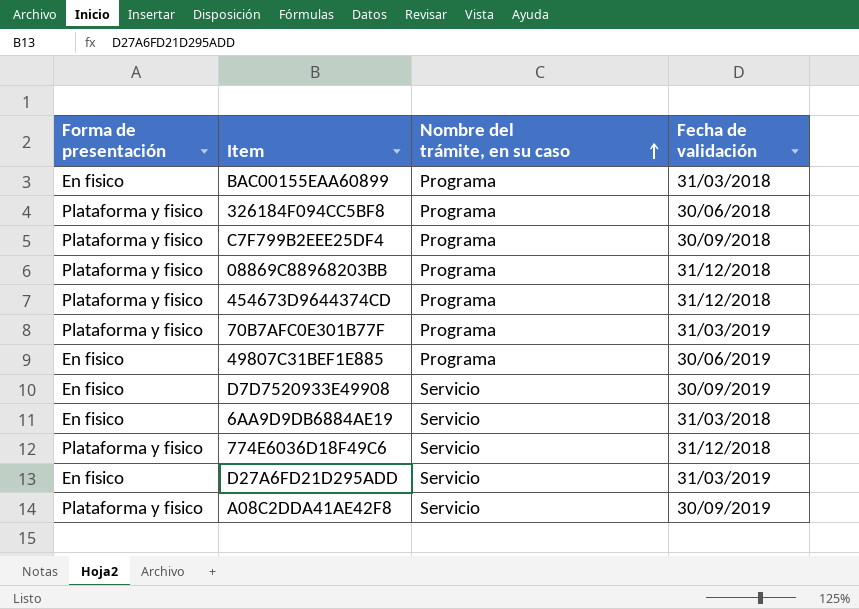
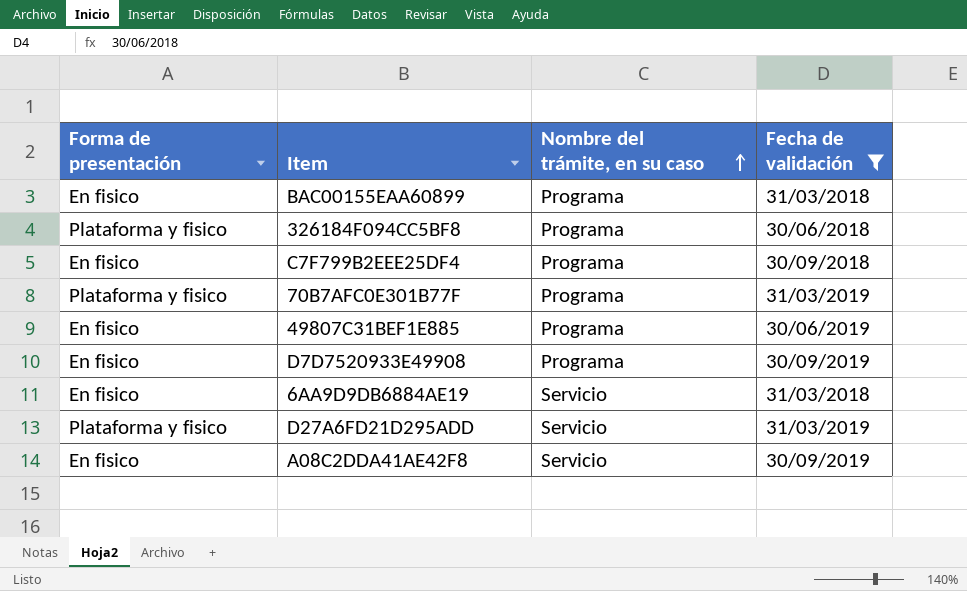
filter: none -> Fecha de validación != 31/12/2018
C7F799B2EEE25DF4 | Forma de presentación: Plataforma y fisico -> En fisico
D7D7520933E49908 | Nombre del trámite, en su caso: Servicio -> Programa
D27A6FD21D295ADD | Forma de presentación: En fisico -> Plataforma y fisico
A08C2DDA41AE42F8 | Forma de presentación: Plataforma y fisico -> En fisico

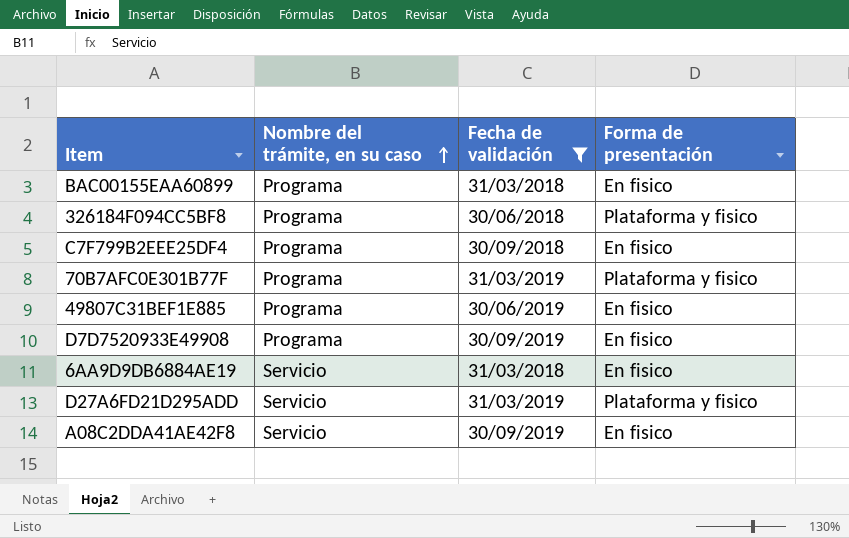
column Forma de presentación | position: 1 -> 4

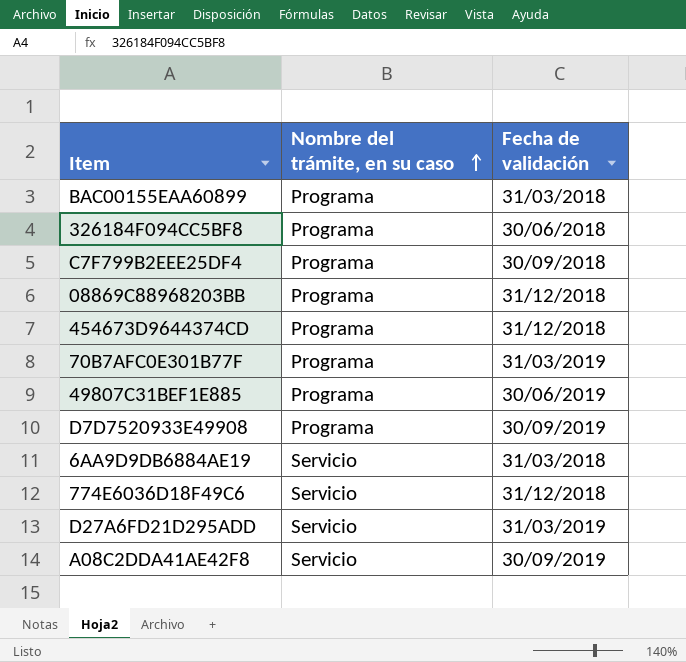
filter: Fecha de validación != 31/12/2018 -> none
column Forma de presentación | position: 4 -> none

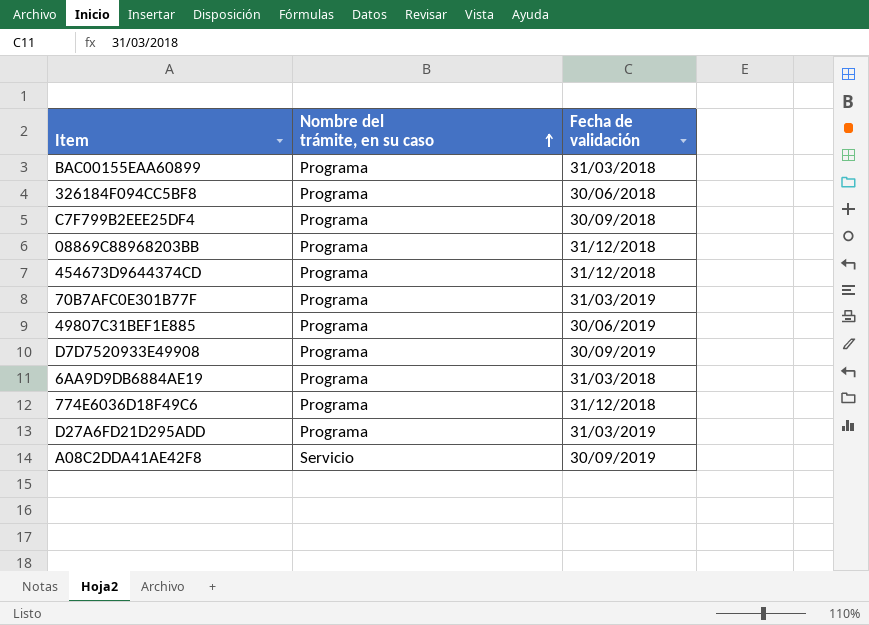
6AA9D9DB6884AE19 | Nombre del trámite, en su caso: Servicio -> Programa
774E6036D18F49C6 | Nombre del trámite, en su caso: Servicio -> Programa
D27A6FD21D295ADD | Nombre del trámite, en su caso: Servicio -> Programa

